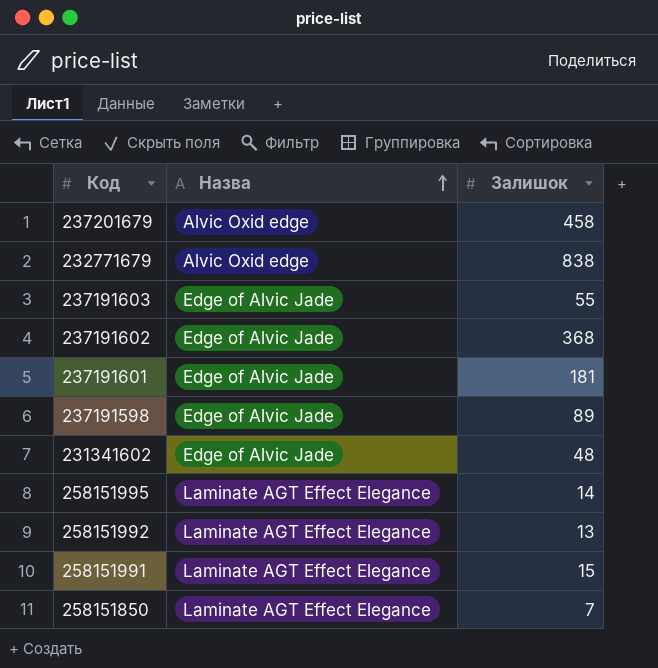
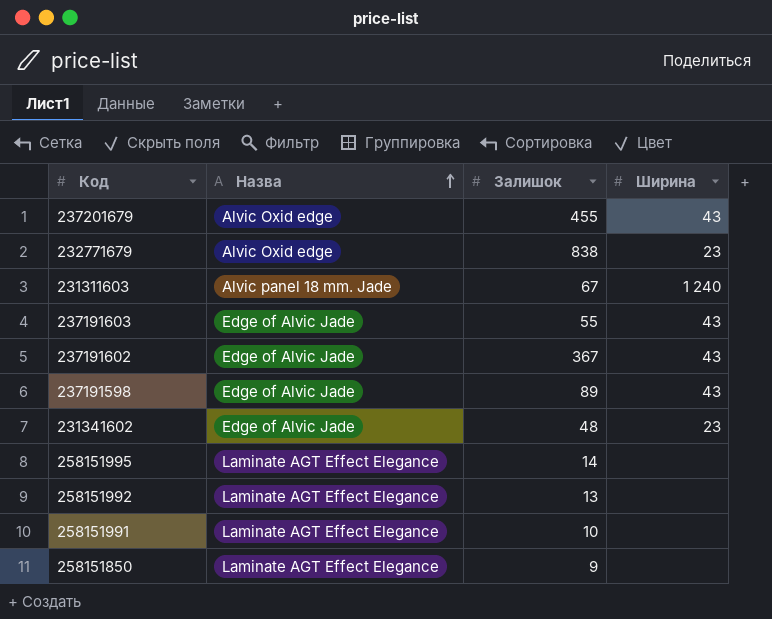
column Ширина | position: none -> 4
row 237191601: Edge of Alvic Jade | 181 -> none
237201679 | Залишок: 458 -> 455
row 231311603: none -> Alvic panel 18 mm. Jade | 67 | 1 240
237191602 | Залишок: 368 -> 367
258151991 | Залишок: 15 -> 10
258151850 | Залишок: 7 -> 9

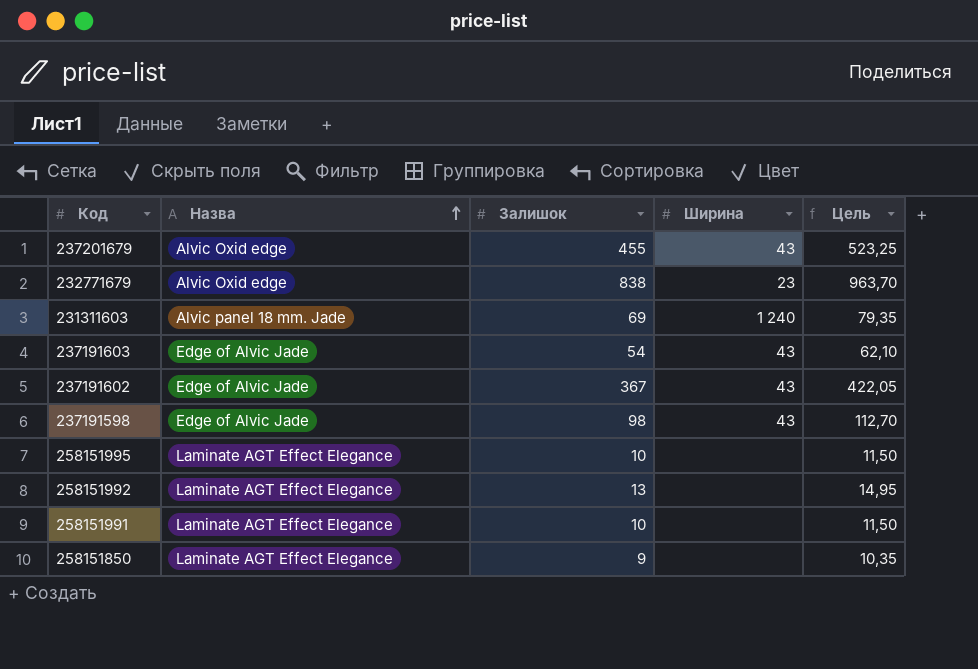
column Цель | formula: none -> [Залишок] * 1,15
row 231341602: Edge of Alvic Jade | 48 | 23 -> none
231311603 | Залишок: 67 -> 69
237191603 | Залишок: 55 -> 54
237191598 | Залишок: 89 -> 98
258151995 | Залишок: 14 -> 10

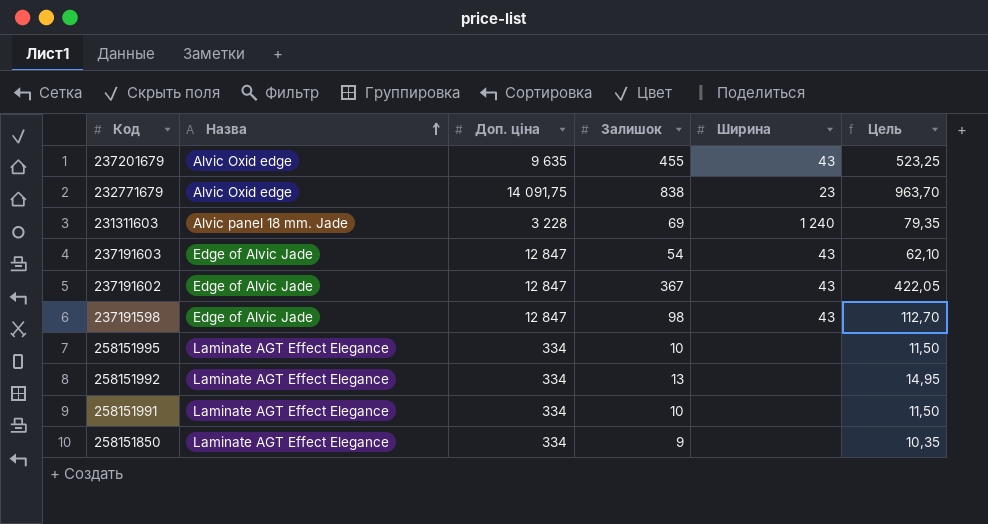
column Доп. ціна | position: none -> 3

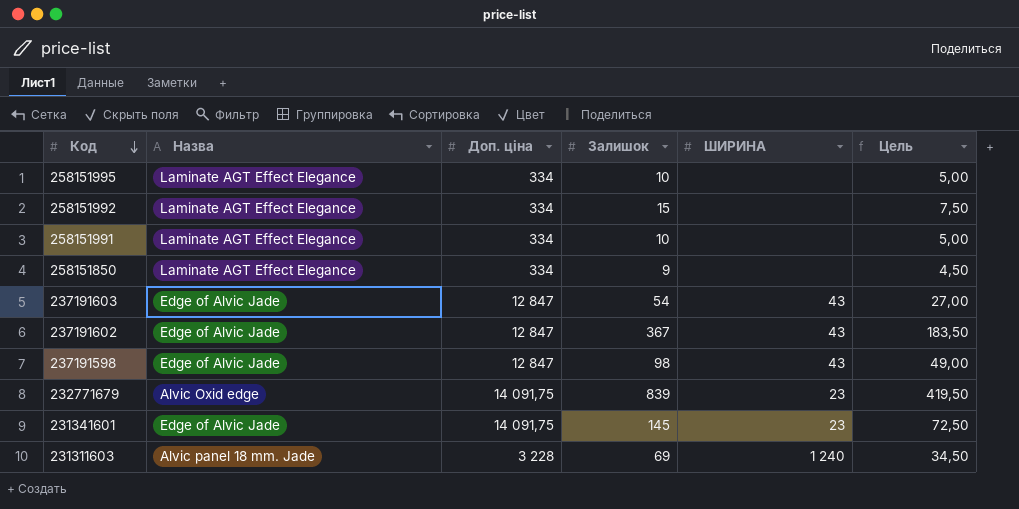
row order: Назва ascending -> Код descending
column name: Ширина -> ШИРИНА
column Цель | formula: [Залишок] * 1,15 -> [Залишок] * 0,5
row 237201679: Alvic Oxid edge | 9 635 | 455 | 43 | 523,25 -> none
258151992 | Залишок: 13 -> 15
232771679 | Залишок: 838 -> 839
row 231341601: none -> Edge of Alvic Jade | 14 091,75 | 145 | 23 | 72,50

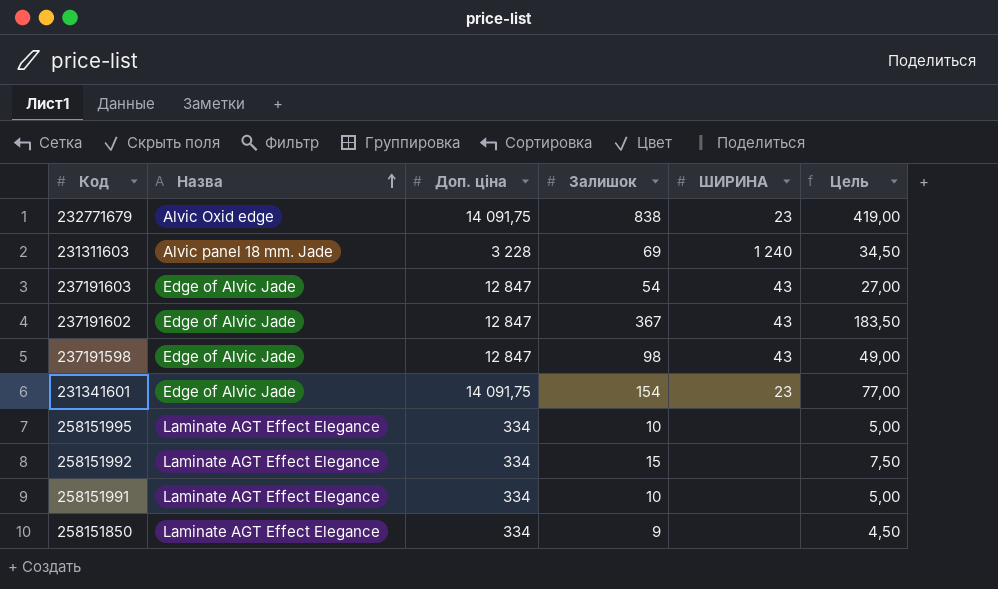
row order: Код descending -> Назва ascending
232771679 | Залишок: 839 -> 838
232771679 | Цель: 419,50 -> 419,00
231341601 | Залишок: 145 -> 154
231341601 | Цель: 72,50 -> 77,00

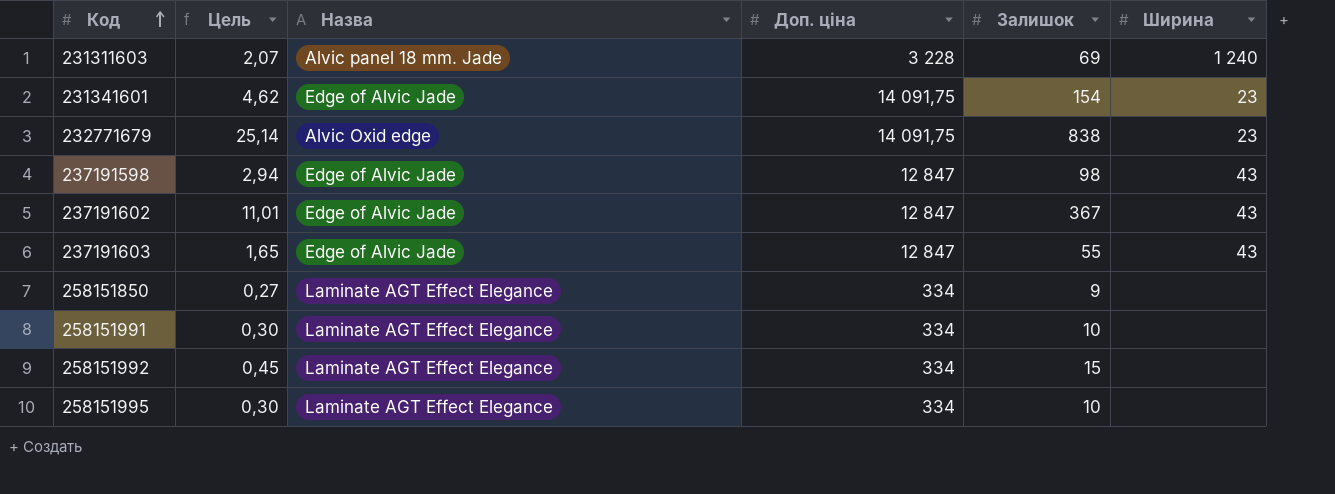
row order: Назва ascending -> Код ascending
column Цель | formula: [Залишок] * 0,5 -> [Залишок] * 0,03
column Цель | position: 6 -> 2
column name: ШИРИНА -> Ширина
237191603 | Залишок: 54 -> 55

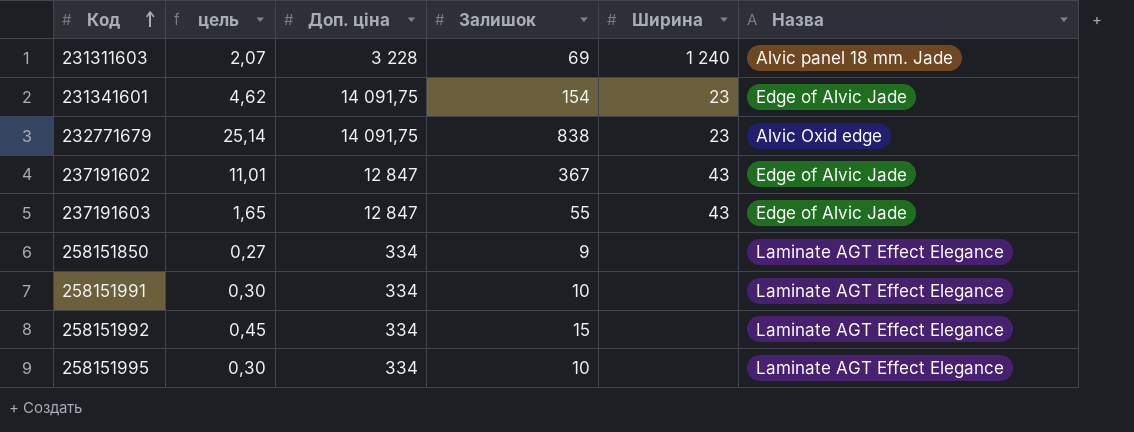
column name: Цель -> цель
column Назва | position: 3 -> 6
row 237191598: 2,94 | Edge of Alvic Jade | 12 847 | 98 | 43 -> none

